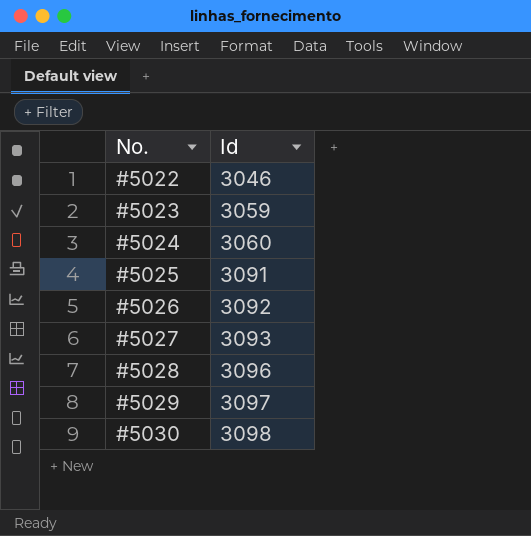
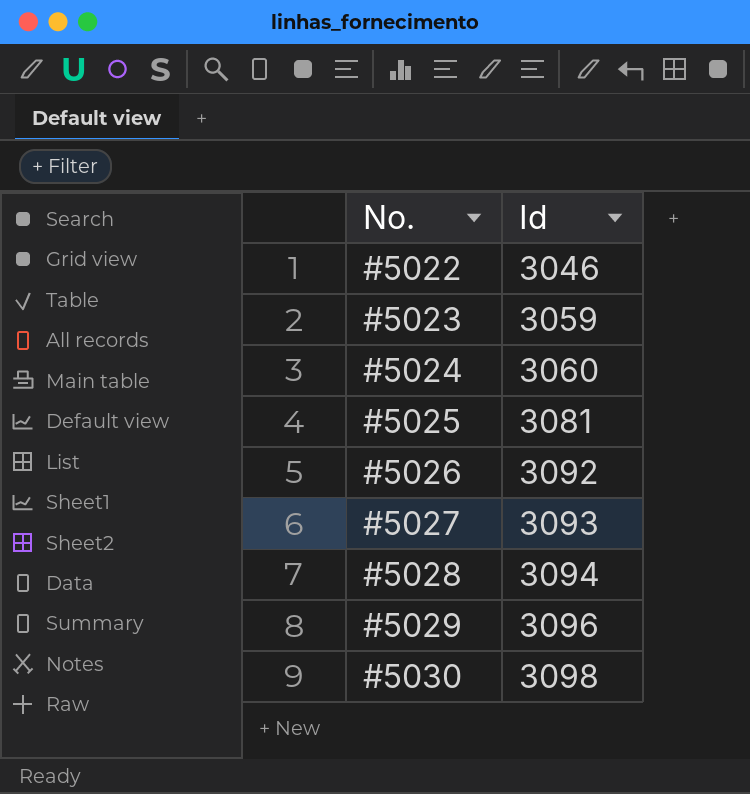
#5025 | Id: 3091 -> 3081
#5028 | Id: 3096 -> 3094
#5029 | Id: 3097 -> 3096

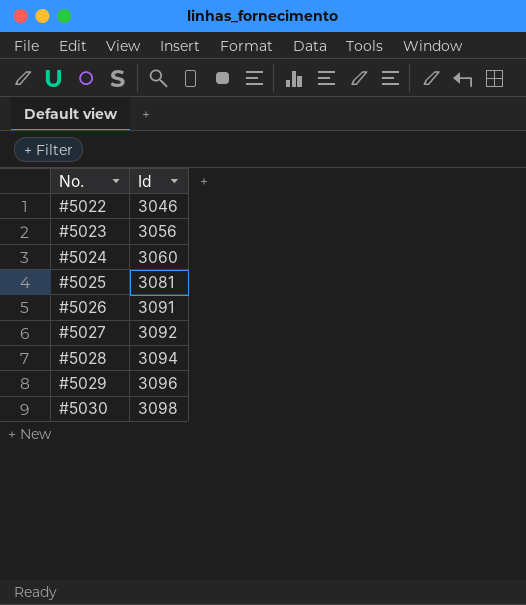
#5023 | Id: 3059 -> 3056
#5026 | Id: 3092 -> 3091
#5027 | Id: 3093 -> 3092

